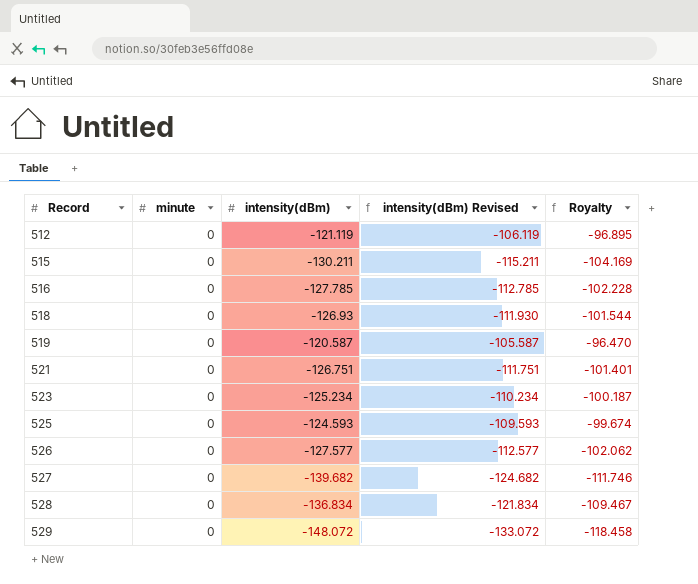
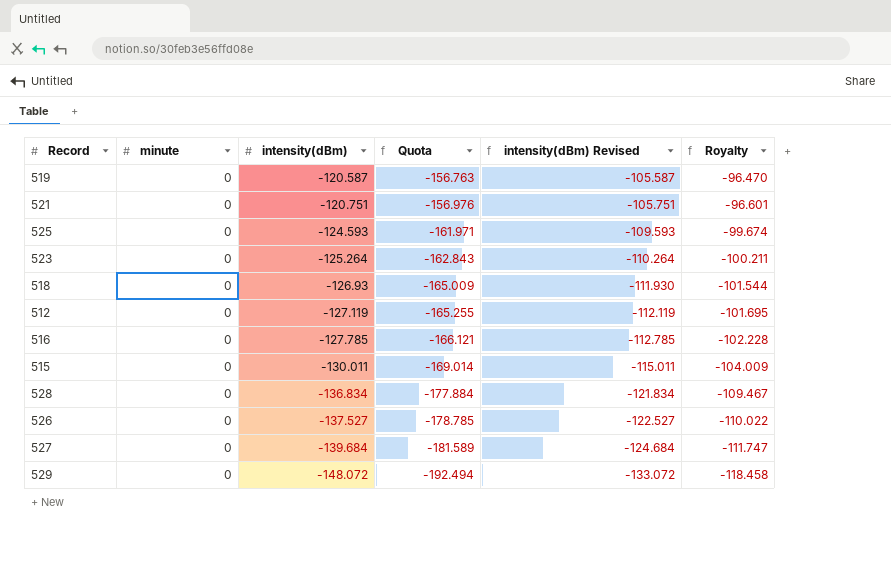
row order: Record ascending -> intensity(dBm) descending
column Quota | formula: none -> [intensity(dBm)] * 1.3
521 | intensity(dBm): -126.751 -> -120.751
521 | intensity(dBm) Revised: -111.751 -> -105.751
521 | Royalty: -101.401 -> -96.601
523 | intensity(dBm): -125.234 -> -125.264
523 | intensity(dBm) Revised: -110.234 -> -110.264
523 | Royalty: -100.187 -> -100.211
512 | intensity(dBm): -121.119 -> -127.119
512 | intensity(dBm) Revised: -106.119 -> -112.119
512 | Royalty: -96.895 -> -101.695
515 | intensity(dBm): -130.211 -> -130.011
515 | intensity(dBm) Revised: -115.211 -> -115.011
515 | Royalty: -104.169 -> -104.009
526 | intensity(dBm): -127.577 -> -137.527
526 | intensity(dBm) Revised: -112.577 -> -122.527
526 | Royalty: -102.062 -> -110.022
527 | intensity(dBm): -139.682 -> -139.684
527 | intensity(dBm) Revised: -124.682 -> -124.684
527 | Royalty: -111.746 -> -111.747

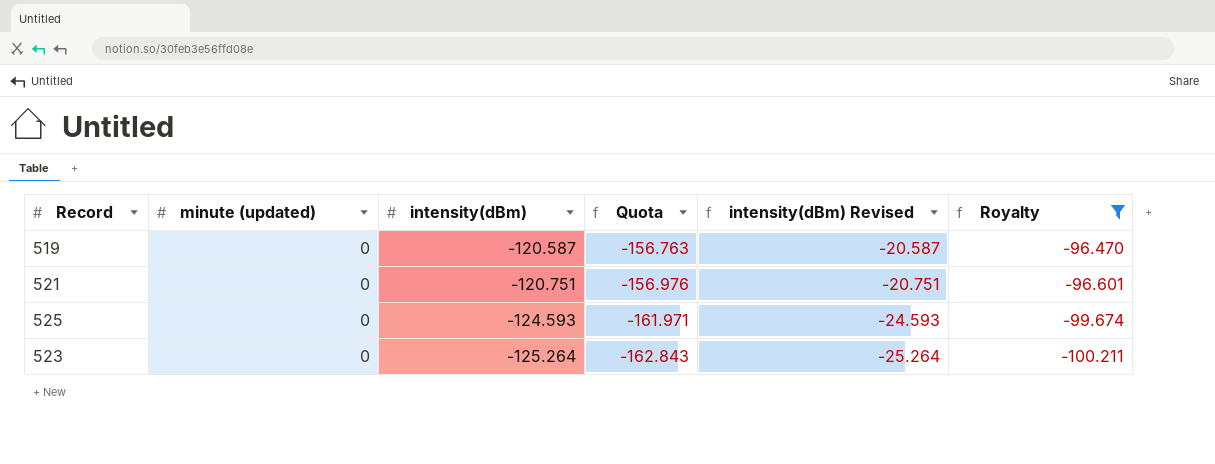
filter: none -> Royalty >= -100.211
column name: minute -> minute (updated)
column intensity(dBm) Revised | formula: [intensity(dBm)] + 15 -> [intensity(dBm)] + 100

